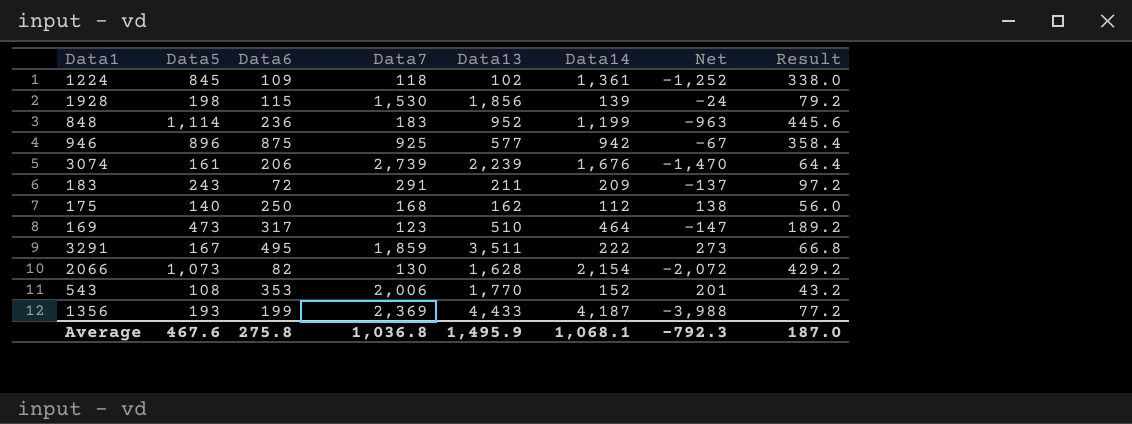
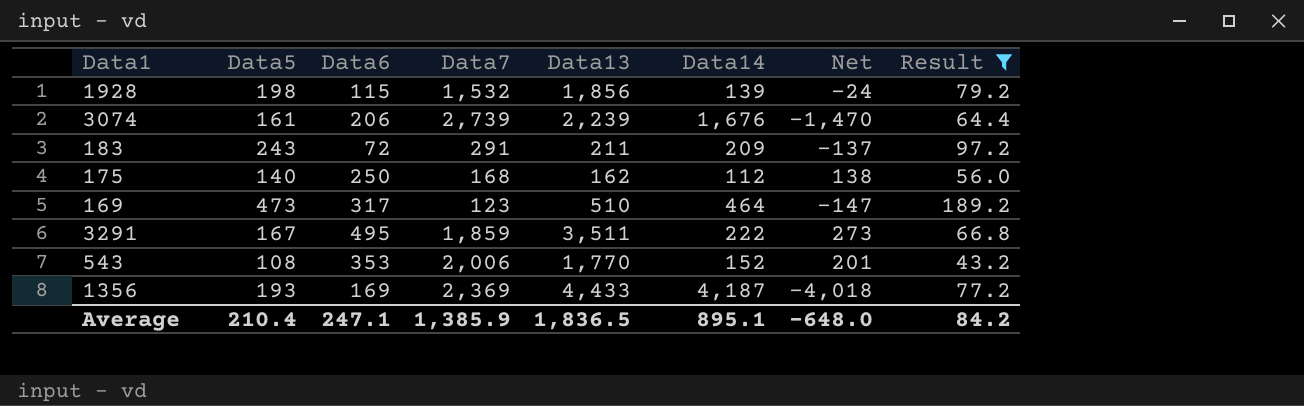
filter: none -> Result <= 189.2
1928 | Data7: 1,530 -> 1,532
1356 | Data6: 199 -> 169
1356 | Net: -3,988 -> -4,018
Average | Data5: 467.6 -> 210.4
Average | Data6: 275.8 -> 247.1
Average | Data7: 1,036.8 -> 1,385.9
Average | Data13: 1,495.9 -> 1,836.5
Average | Data14: 1,068.1 -> 895.1
Average | Net: -792.3 -> -648.0
Average | Result: 187.0 -> 84.2

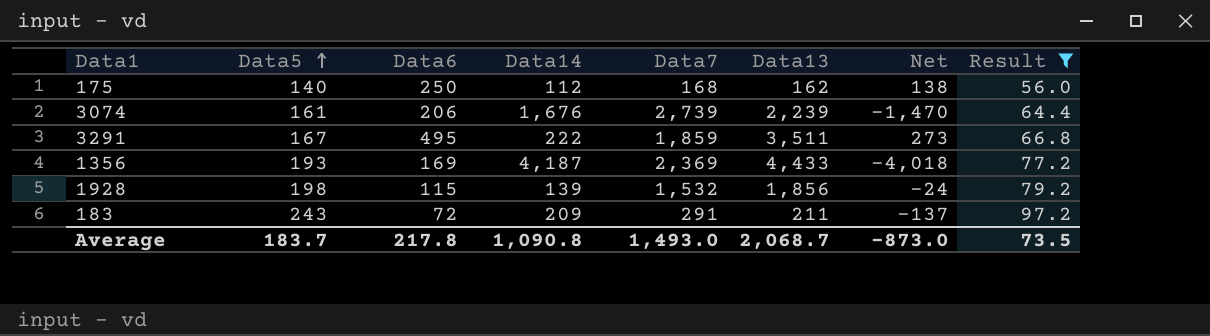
row order: none -> Data5 ascending
column Data14 | position: 6 -> 4
row 169: 473 | 317 | 123 | 510 | 464 | -147 | 189.2 -> none
row 543: 108 | 353 | 2,006 | 1,770 | 152 | 201 | 43.2 -> none
Average | Data5: 210.4 -> 183.7
Average | Data6: 247.1 -> 217.8
Average | Data14: 895.1 -> 1,090.8
Average | Data7: 1,385.9 -> 1,493.0
Average | Data13: 1,836.5 -> 2,068.7
Average | Net: -648.0 -> -873.0
Average | Result: 84.2 -> 73.5

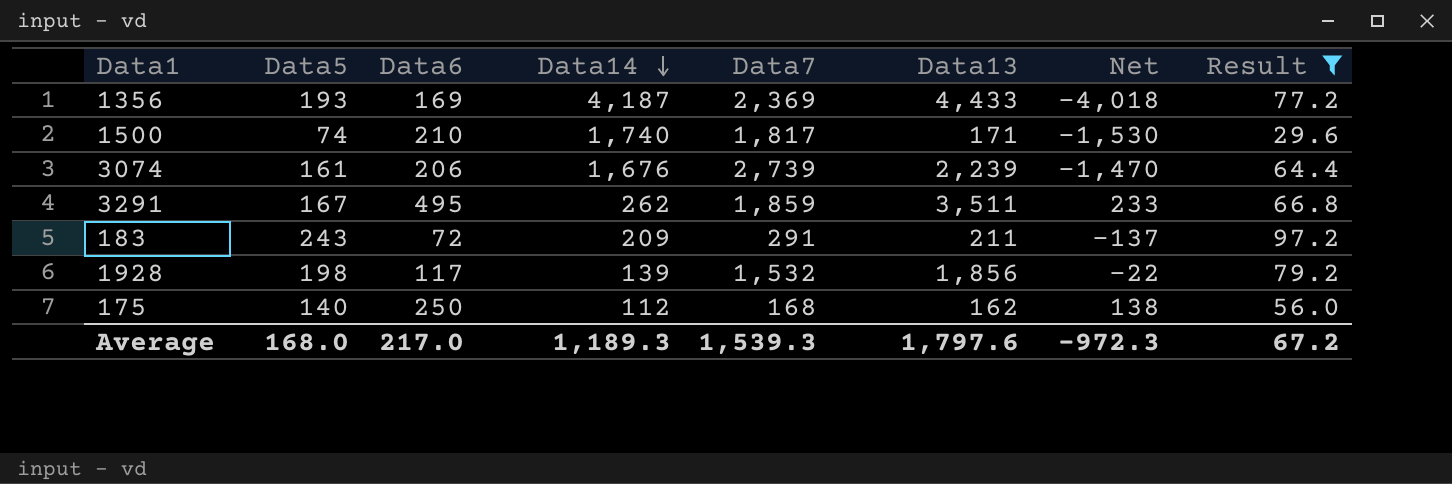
row order: Data5 ascending -> Data14 descending
row 1500: none -> 74 | 210 | 1,740 | 1,817 | 171 | -1,530 | 29.6
3291 | Data14: 222 -> 262
3291 | Net: 273 -> 233
1928 | Data6: 115 -> 117
1928 | Net: -24 -> -22
Average | Data5: 183.7 -> 168.0
Average | Data6: 217.8 -> 217.0
Average | Data14: 1,090.8 -> 1,189.3
Average | Data7: 1,493.0 -> 1,539.3
Average | Data13: 2,068.7 -> 1,797.6
Average | Net: -873.0 -> -972.3
Average | Result: 73.5 -> 67.2

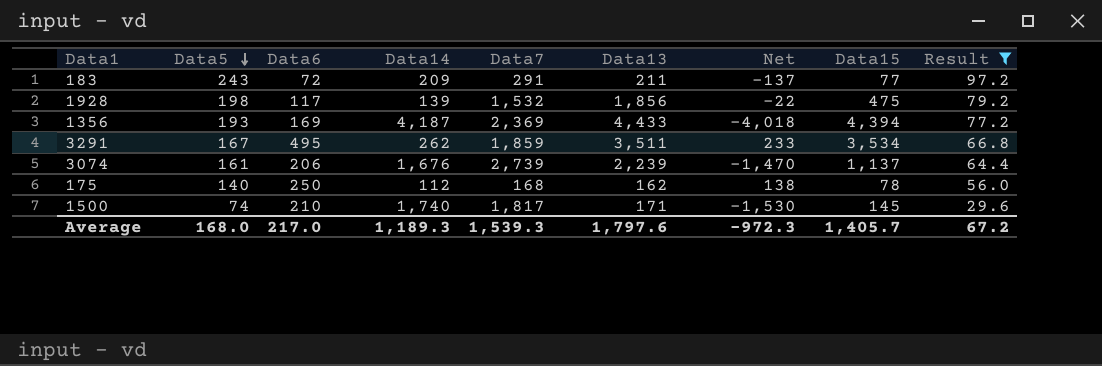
row order: Data14 descending -> Data5 descending
column Data15 | position: none -> 8

